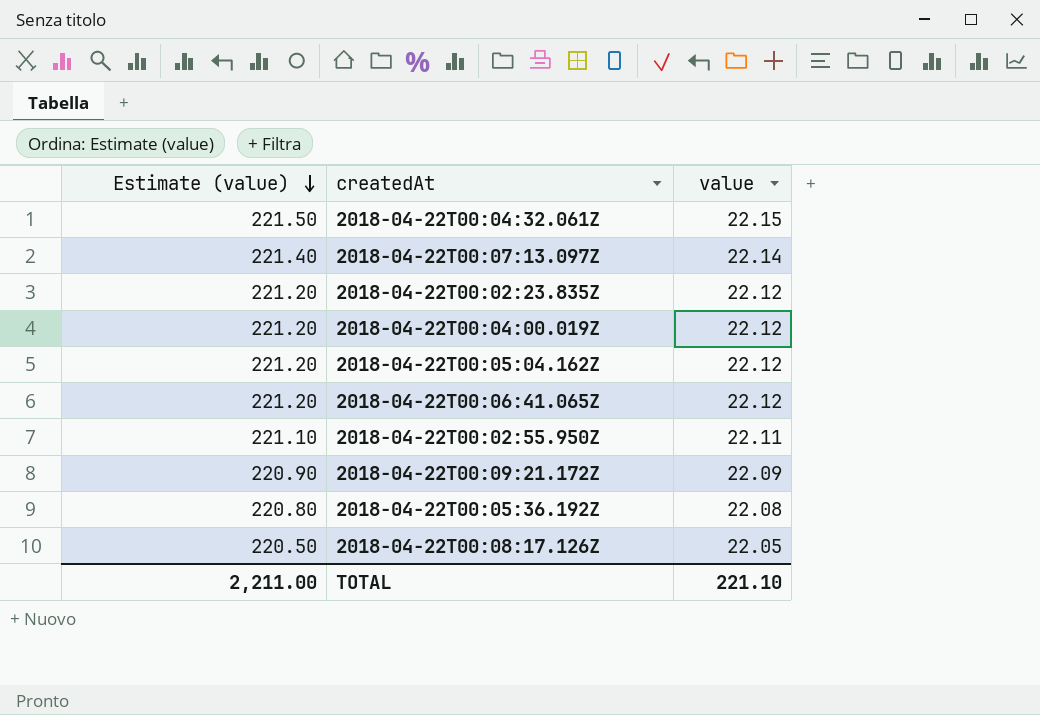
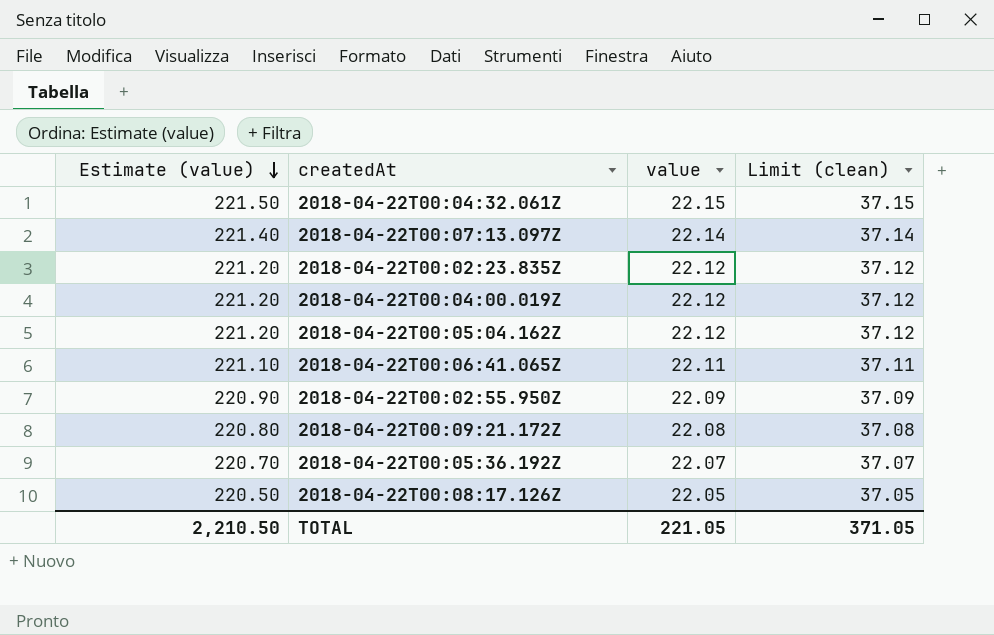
column Limit (clean) | formula: none -> [value] + 15
2018-04-22T00:06:41.065Z | Estimate (value): 221.20 -> 221.10
2018-04-22T00:06:41.065Z | value: 22.12 -> 22.11
2018-04-22T00:02:55.950Z | Estimate (value): 221.10 -> 220.90
2018-04-22T00:02:55.950Z | value: 22.11 -> 22.09
2018-04-22T00:09:21.172Z | Estimate (value): 220.90 -> 220.80
2018-04-22T00:09:21.172Z | value: 22.09 -> 22.08
2018-04-22T00:05:36.192Z | Estimate (value): 220.80 -> 220.70
2018-04-22T00:05:36.192Z | value: 22.08 -> 22.07
TOTAL | Estimate (value): 2,211.00 -> 2,210.50
TOTAL | value: 221.10 -> 221.05

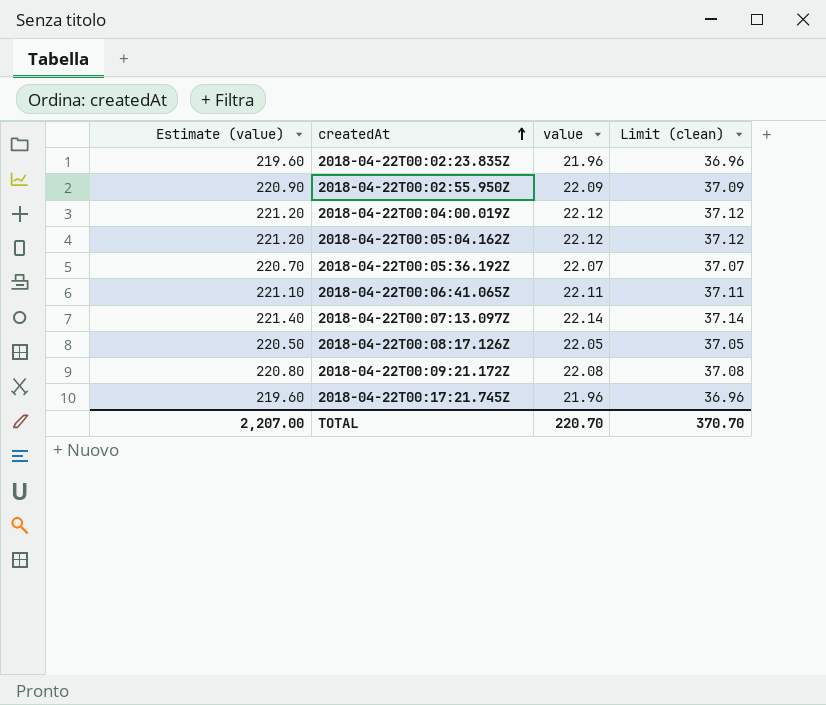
row order: Estimate (value) descending -> createdAt ascending
row 2018-04-22T00:04:32.061Z: 221.50 | 22.15 | 37.15 -> none
2018-04-22T00:02:23.835Z | Estimate (value): 221.20 -> 219.60
2018-04-22T00:02:23.835Z | value: 22.12 -> 21.96
2018-04-22T00:02:23.835Z | Limit (clean): 37.12 -> 36.96
row 2018-04-22T00:17:21.745Z: none -> 219.60 | 21.96 | 36.96
TOTAL | Estimate (value): 2,210.50 -> 2,207.00
TOTAL | value: 221.05 -> 220.70
TOTAL | Limit (clean): 371.05 -> 370.70

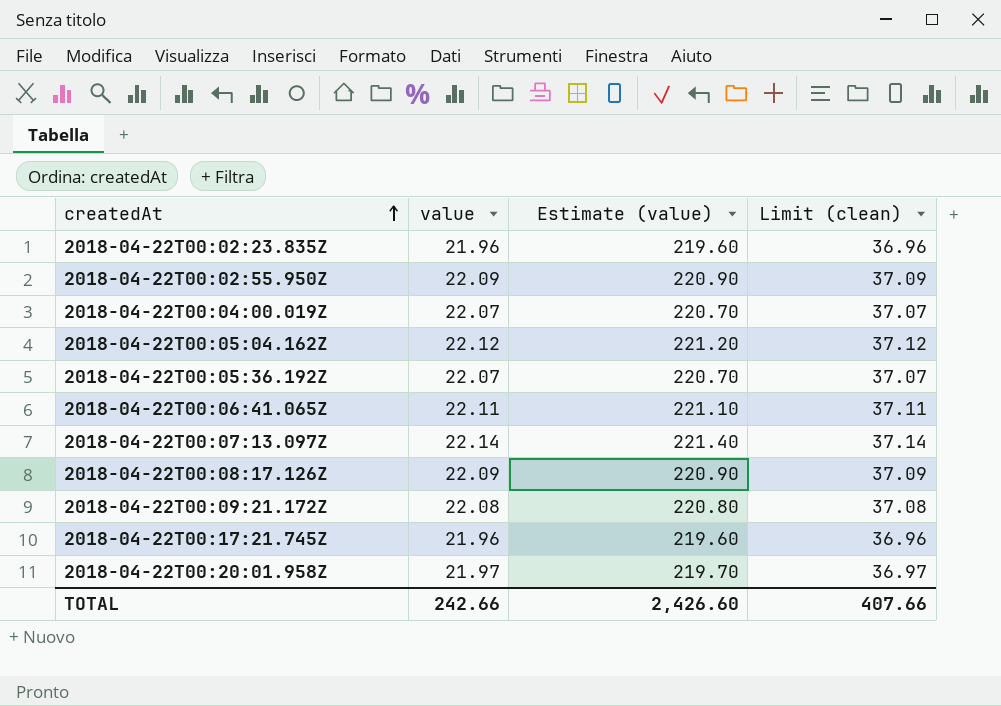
column Estimate (value) | position: 1 -> 3
2018-04-22T00:04:00.019Z | value: 22.12 -> 22.07
2018-04-22T00:04:00.019Z | Estimate (value): 221.20 -> 220.70
2018-04-22T00:04:00.019Z | Limit (clean): 37.12 -> 37.07
2018-04-22T00:08:17.126Z | value: 22.05 -> 22.09
2018-04-22T00:08:17.126Z | Estimate (value): 220.50 -> 220.90
2018-04-22T00:08:17.126Z | Limit (clean): 37.05 -> 37.09
row 2018-04-22T00:20:01.958Z: none -> 21.97 | 219.70 | 36.97
TOTAL | value: 220.70 -> 242.66
TOTAL | Estimate (value): 2,207.00 -> 2,426.60
TOTAL | Limit (clean): 370.70 -> 407.66

